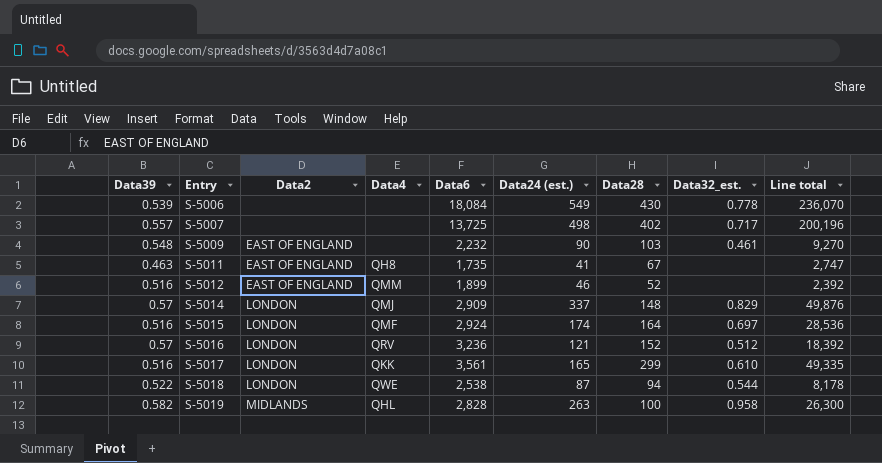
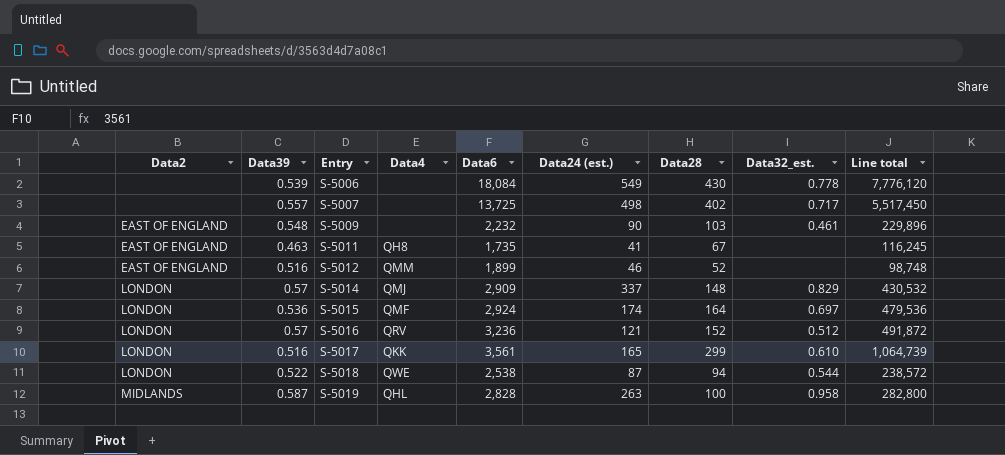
column Data2 | position: 3 -> 1
column Line total | formula: [Data24 (est.)] * [Data28] -> [Data6] * [Data28]
S-5015 | Data39: 0.516 -> 0.536
S-5019 | Data39: 0.582 -> 0.587

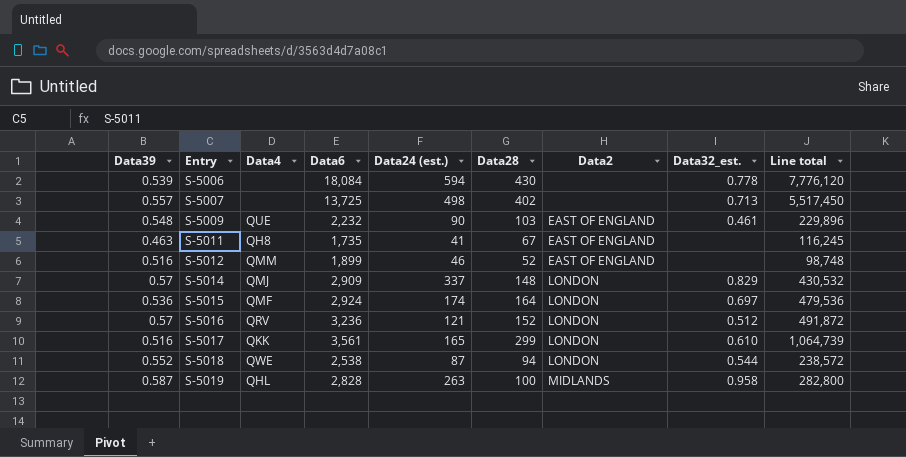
column Data2 | position: 1 -> 7
S-5006 | Data24 (est.): 549 -> 594
S-5007 | Data32_est.: 0.717 -> 0.713
S-5009 | Data4: none -> QUE
S-5018 | Data39: 0.522 -> 0.552

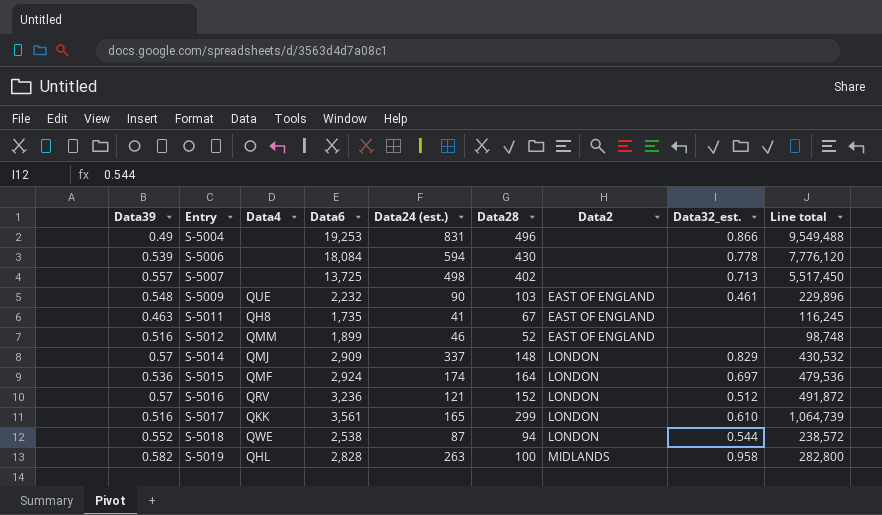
row S-5004: none -> 0.49 | none | 19,253 | 831 | 496 | none | 0.866 | 9,549,488
S-5019 | Data39: 0.587 -> 0.582

